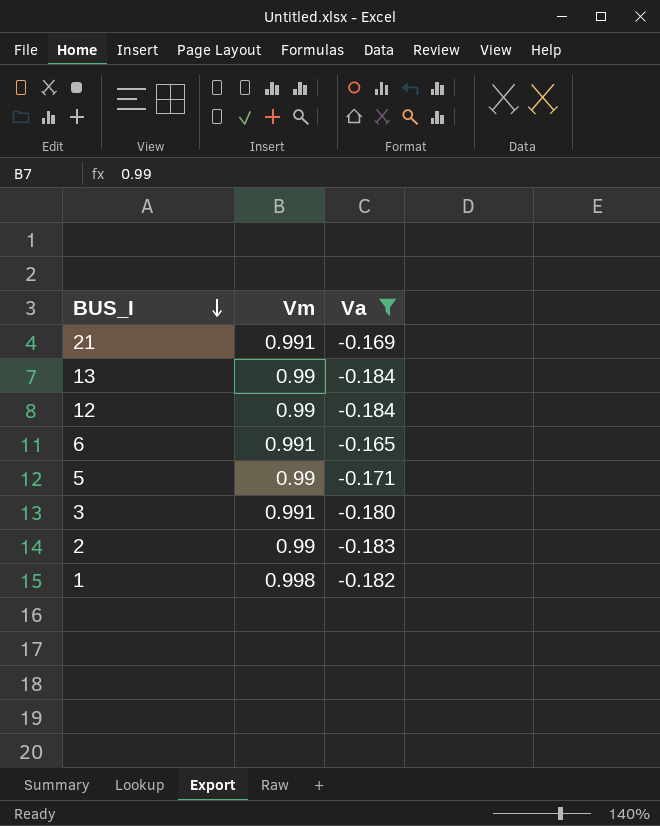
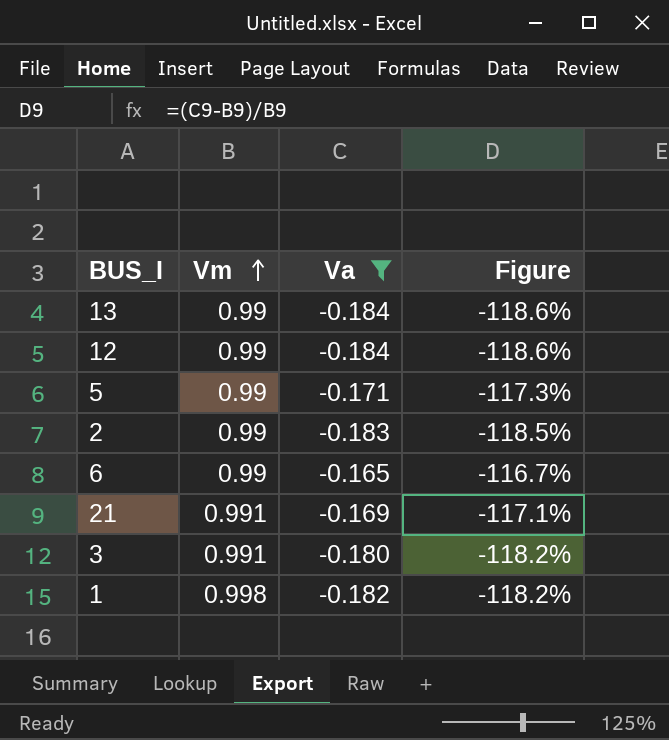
row order: BUS_I descending -> Vm ascending
column Figure | formula: none -> ([Va] - [Vm]) / [Vm]
6 | Vm: 0.991 -> 0.99

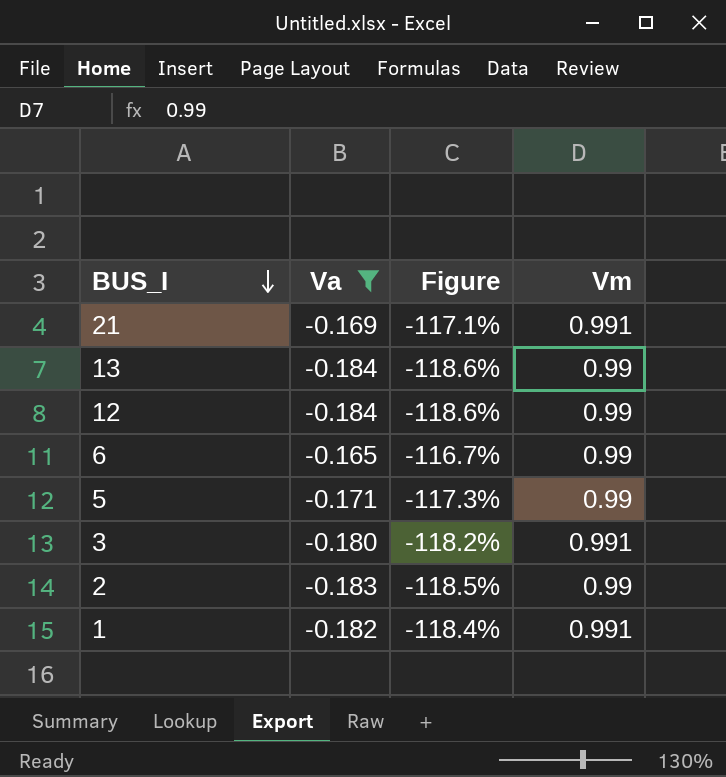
row order: Vm ascending -> BUS_I descending
column Vm | position: 2 -> 4
1 | Figure: -118.2% -> -118.4%
1 | Vm: 0.998 -> 0.991

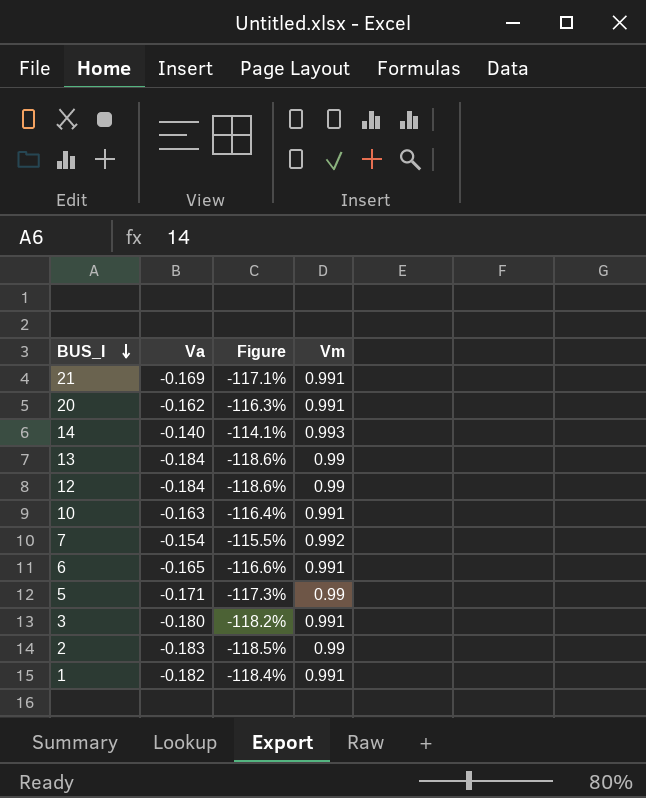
filter: Va <= -0.165 -> none
6 | Figure: -116.7% -> -116.6%
6 | Vm: 0.99 -> 0.991

